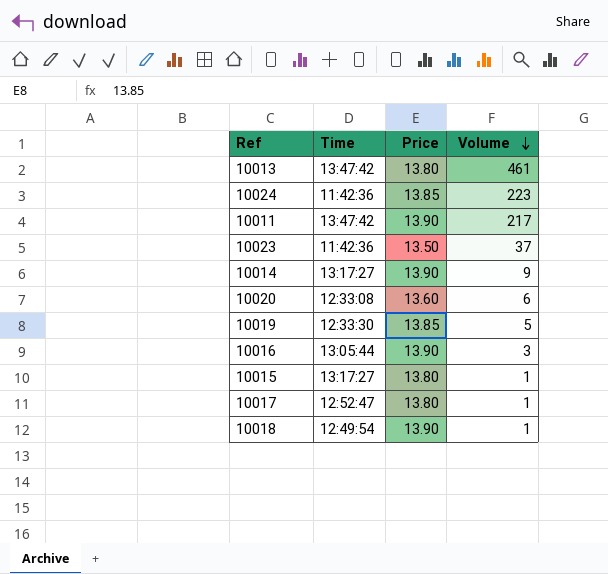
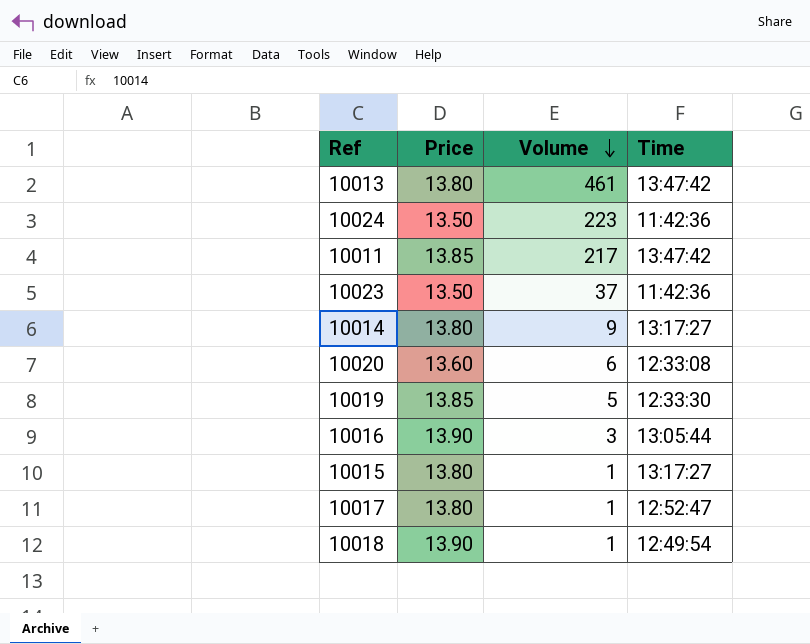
column Time | position: 2 -> 4
10024 | Price: 13.85 -> 13.50
10011 | Price: 13.90 -> 13.85
10014 | Price: 13.90 -> 13.80

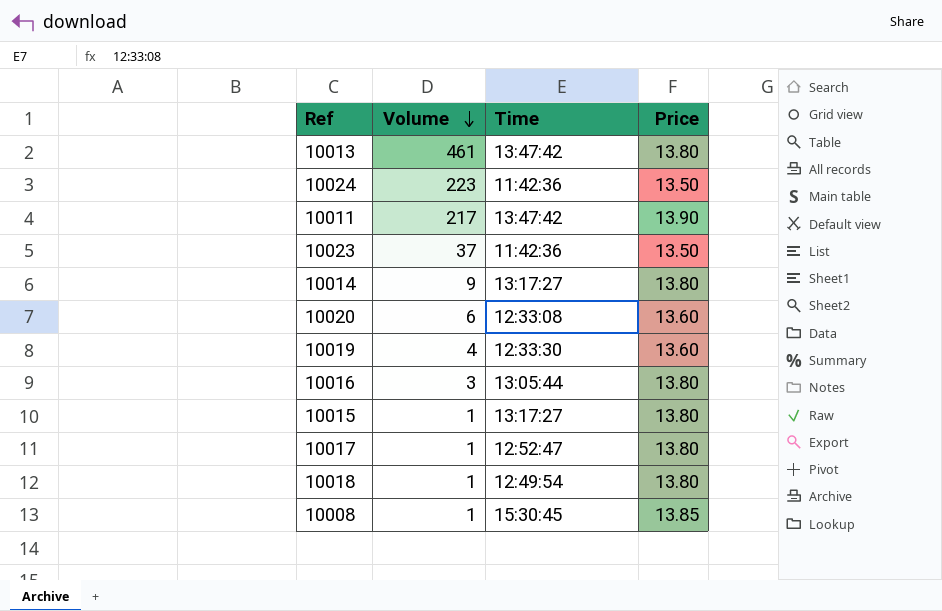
column Price | position: 2 -> 4
10011 | Price: 13.85 -> 13.90
10019 | Volume: 5 -> 4
10019 | Price: 13.85 -> 13.60
10016 | Price: 13.90 -> 13.80
10018 | Price: 13.90 -> 13.80
row 10008: none -> 1 | 15:30:45 | 13.85

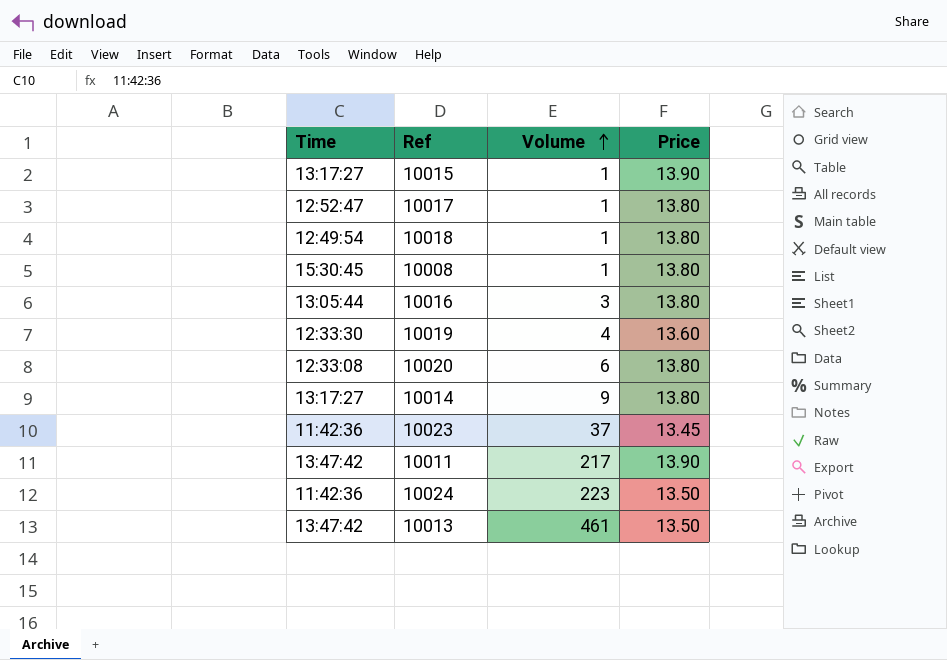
row order: Volume descending -> Volume ascending
column Time | position: 3 -> 1
10015 | Price: 13.80 -> 13.90
10008 | Price: 13.85 -> 13.80
10020 | Price: 13.60 -> 13.80
10023 | Price: 13.50 -> 13.45
10013 | Price: 13.80 -> 13.50

